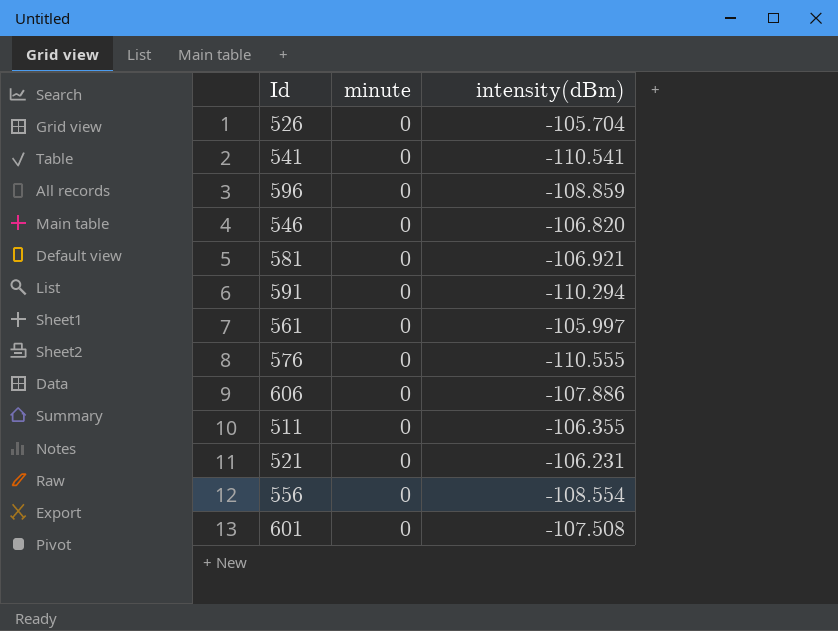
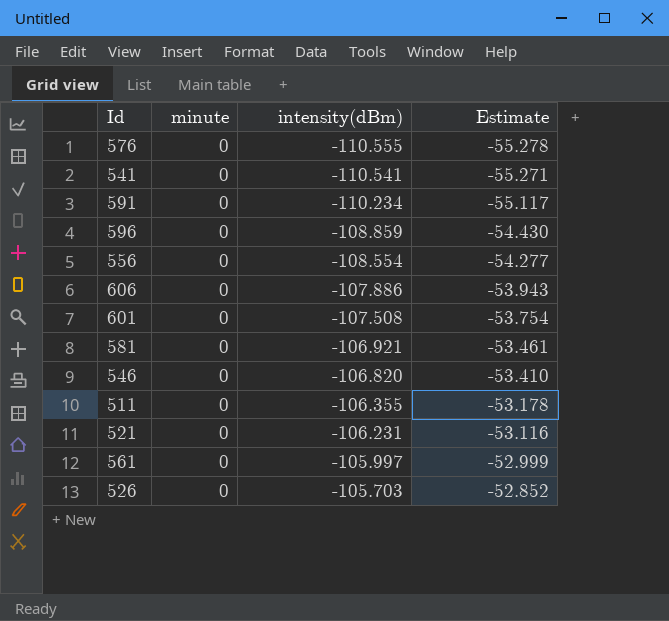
row order: none -> intensity(dBm) ascending
column Estimate | formula: none -> [intensity(dBm)] * 0.5
591 | intensity(dBm): -110.294 -> -110.234
526 | intensity(dBm): -105.704 -> -105.703

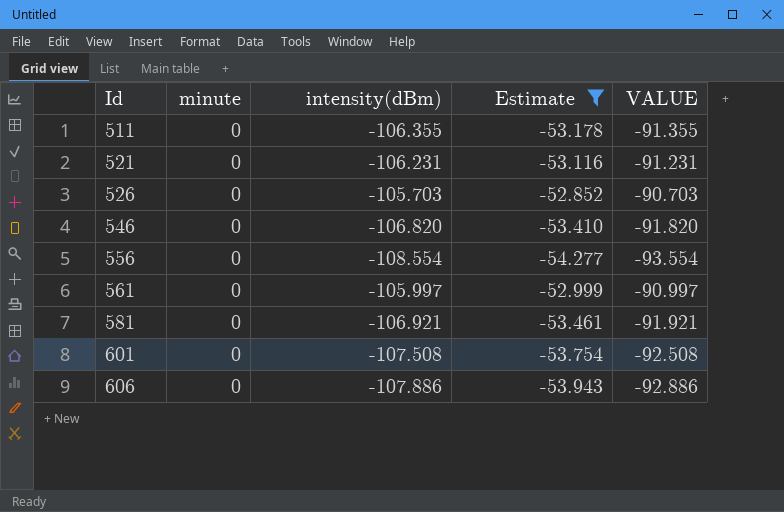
filter: none -> Estimate >= -54.277
row order: intensity(dBm) ascending -> Id ascending
column VALUE | formula: none -> [intensity(dBm)] + 15

